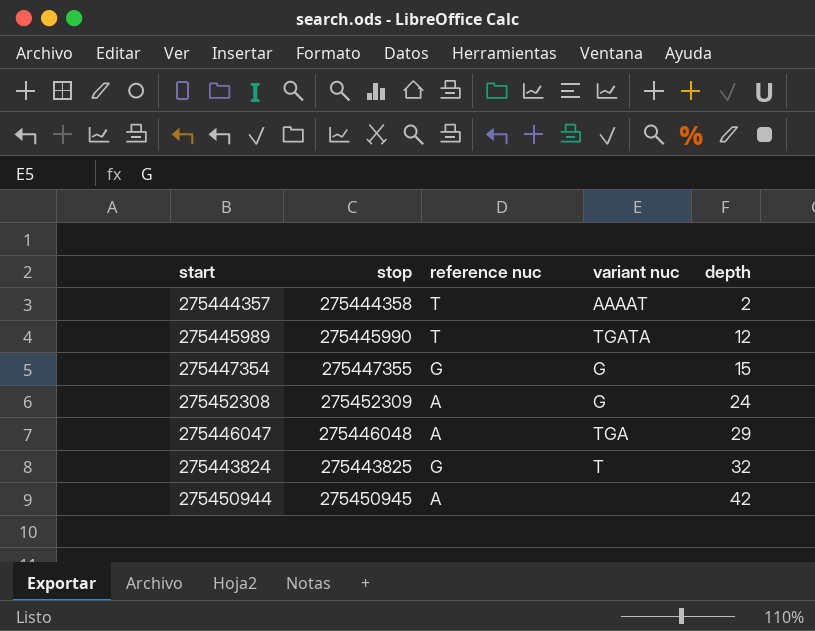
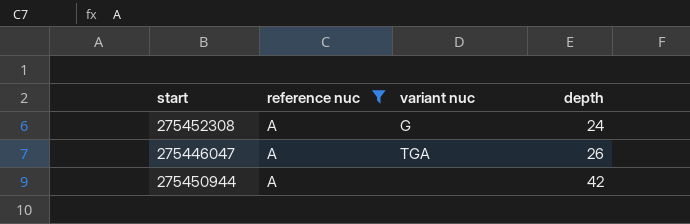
filter: none -> reference nuc = A
column stop | position: 2 -> none
275446047 | depth: 29 -> 26

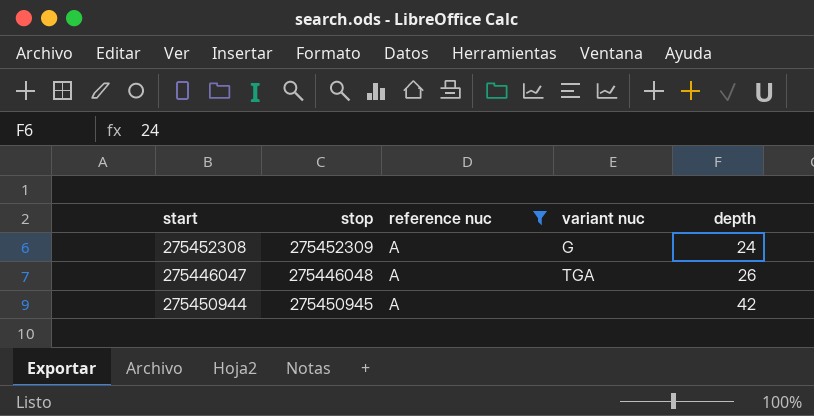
column stop | position: none -> 2

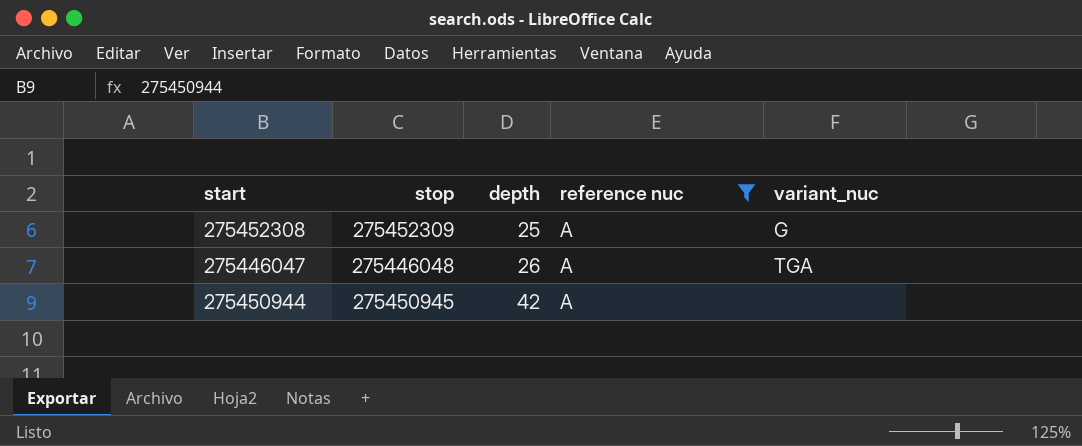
column depth | position: 5 -> 3
column name: variant nuc -> variant_nuc
275452308 | depth: 24 -> 25

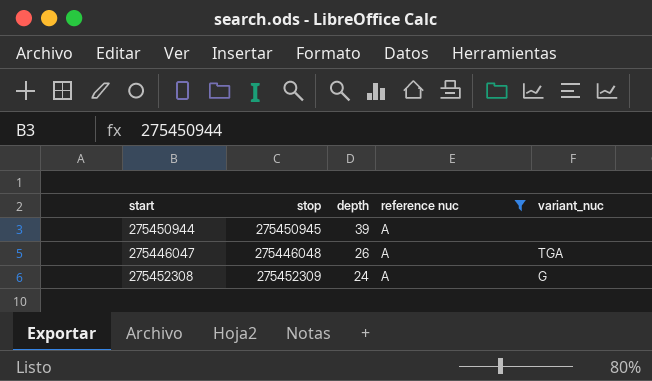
row order: depth ascending -> depth descending
275450944 | depth: 42 -> 39
275452308 | depth: 25 -> 24

